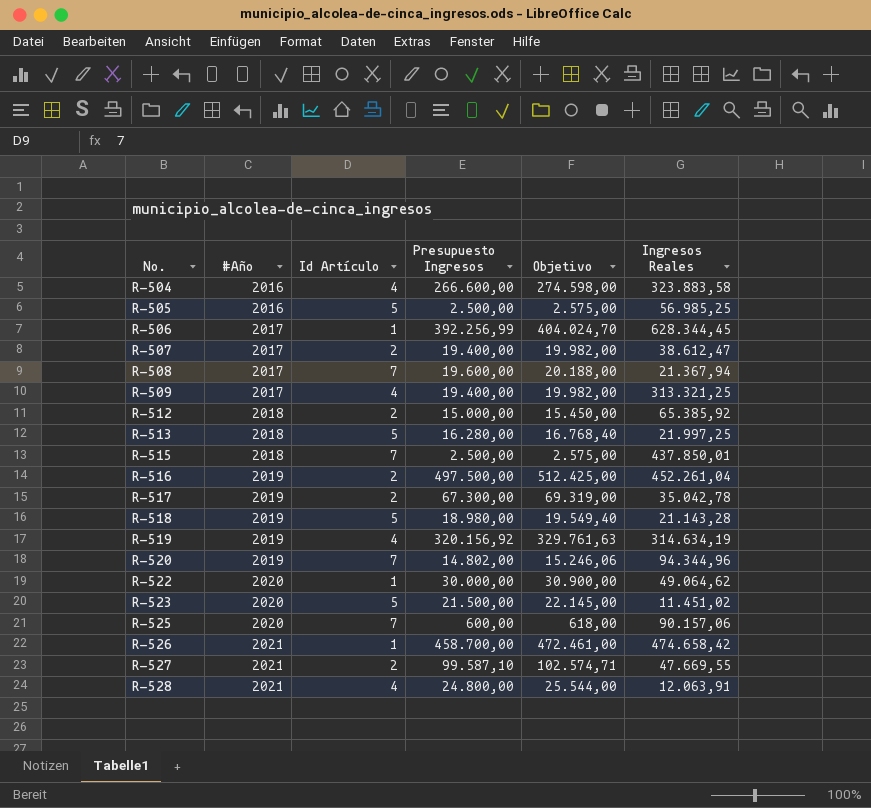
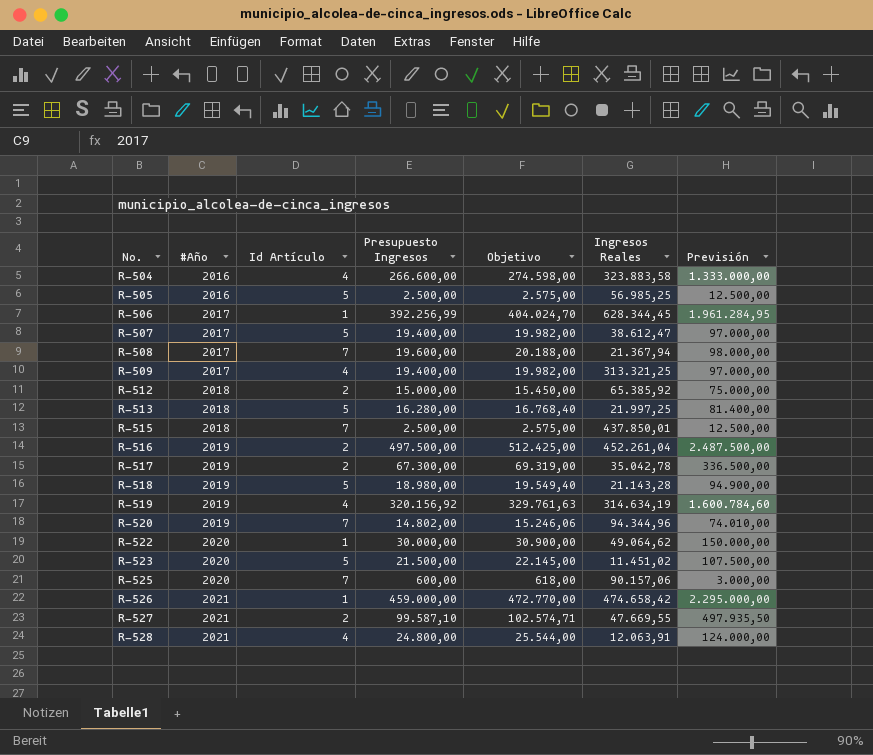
column Previsión | formula: none -> [Presupuesto Ingresos] * 5
R-507 | Id Artículo: 2 -> 5
R-526 | Presupuesto Ingresos: 458.700,00 -> 459.000,00
R-526 | Objetivo: 472.461,00 -> 472.770,00

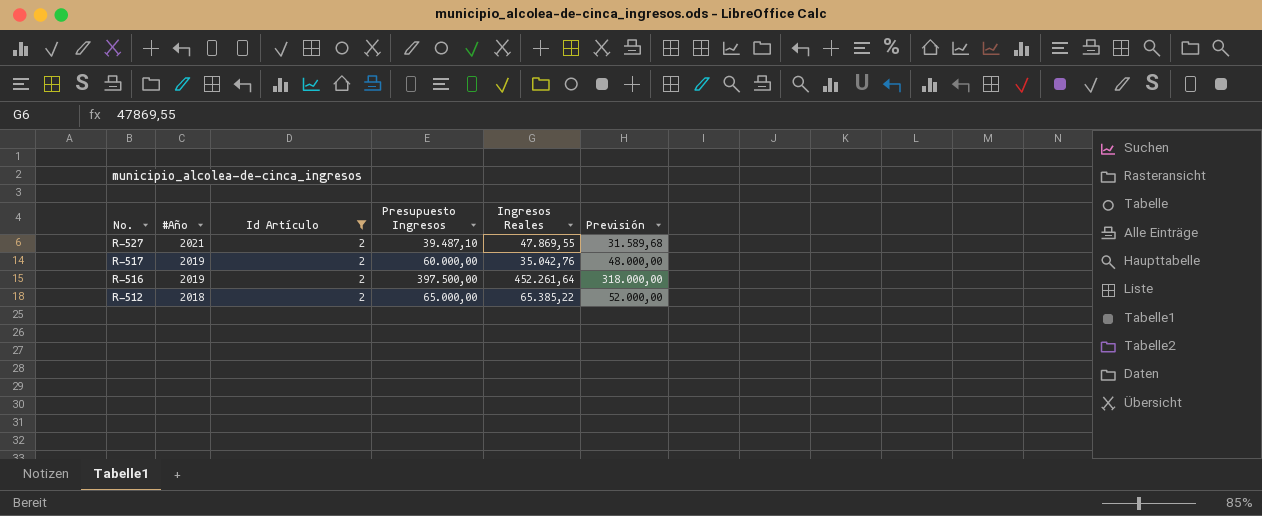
filter: none -> Id Artículo = 2
row order: No. ascending -> No. descending
column Objetivo | formula: [Presupuesto Ingresos] * 1,03 -> none
column Previsión | formula: [Presupuesto Ingresos] * 5 -> [Presupuesto Ingresos] * 0,8
R-527 | Presupuesto Ingresos: 99.587,10 -> 39.487,10
R-527 | Ingresos Reales: 47.669,55 -> 47.869,55
R-517 | Presupuesto Ingresos: 67.300,00 -> 60.000,00
R-517 | Ingresos Reales: 35.042,78 -> 35.042,76
R-516 | Presupuesto Ingresos: 497.500,00 -> 397.500,00
R-516 | Ingresos Reales: 452.261,04 -> 452.261,64
R-512 | Presupuesto Ingresos: 15.000,00 -> 65.000,00
R-512 | Ingresos Reales: 65.385,92 -> 65.385,22

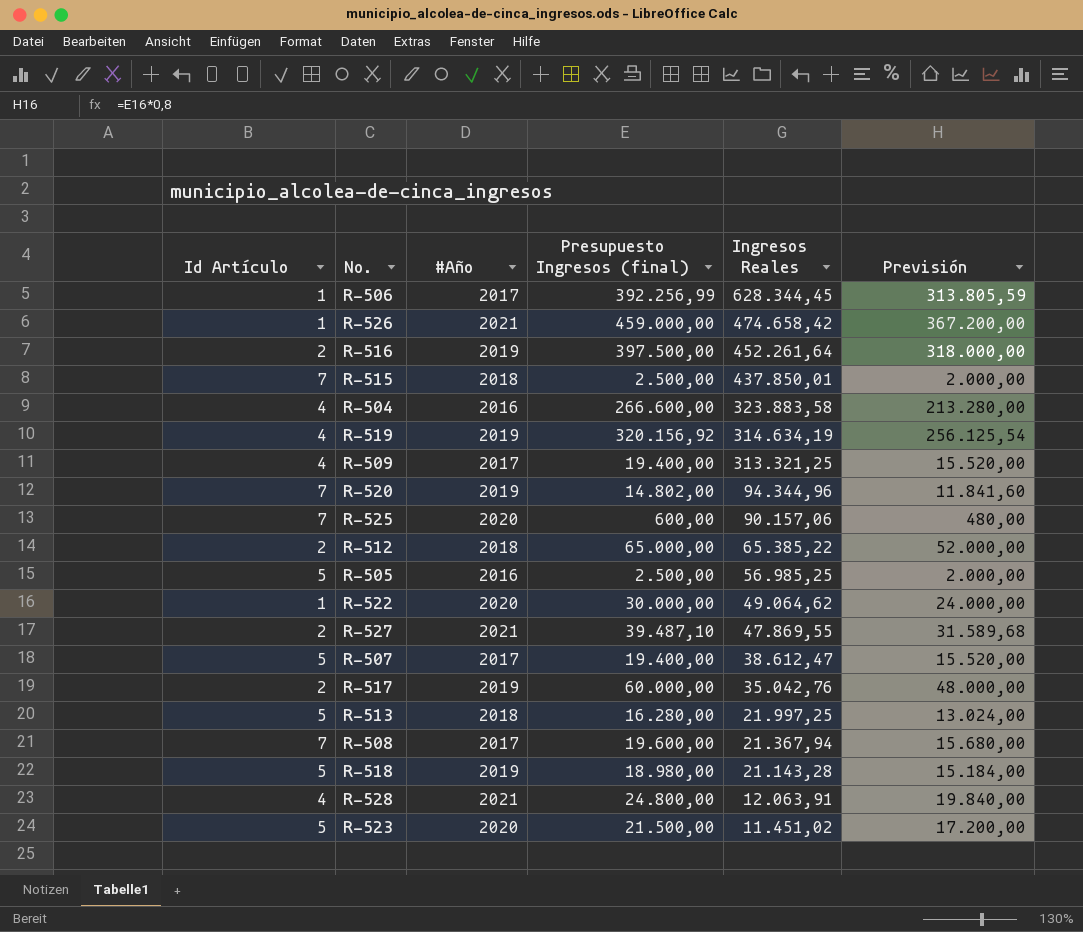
filter: Id Artículo = 2 -> none
row order: No. descending -> Ingresos Reales descending
column Id Artículo | position: 3 -> 1
column name: Presupuesto Ingresos -> Presupuesto Ingresos (final)

